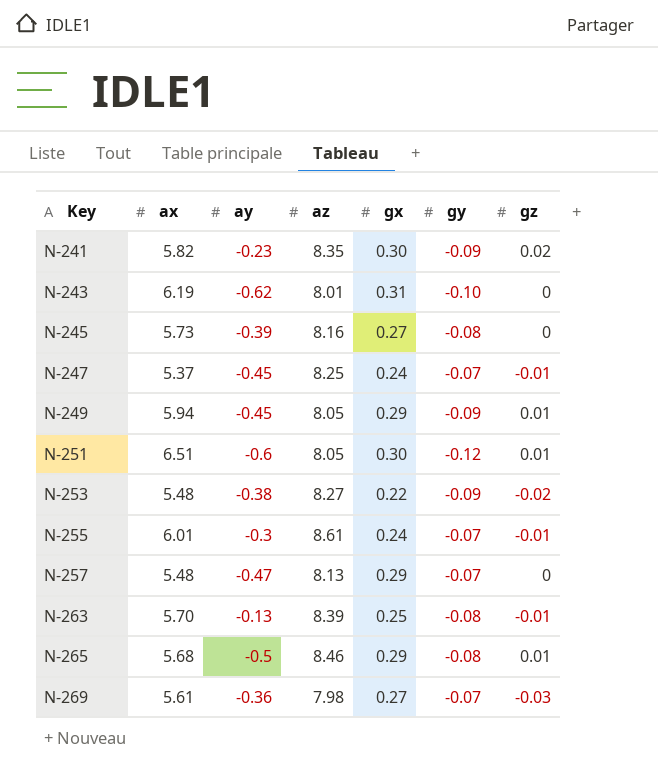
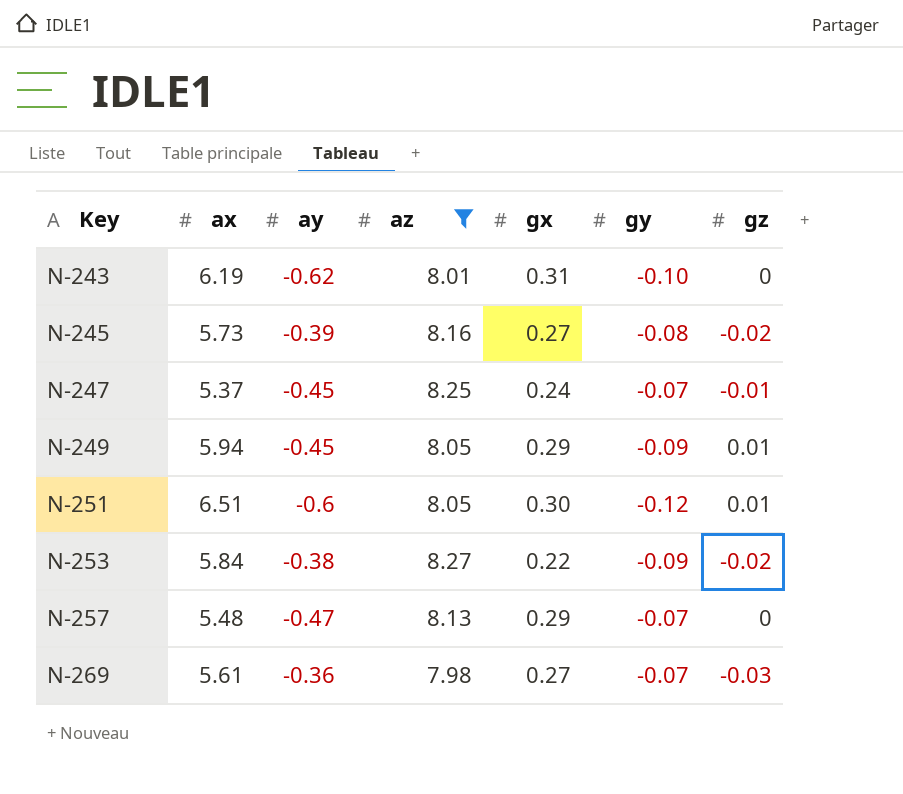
filter: none -> az <= 8.27
N-245 | gz: 0 -> -0.02
N-253 | ax: 5.48 -> 5.84

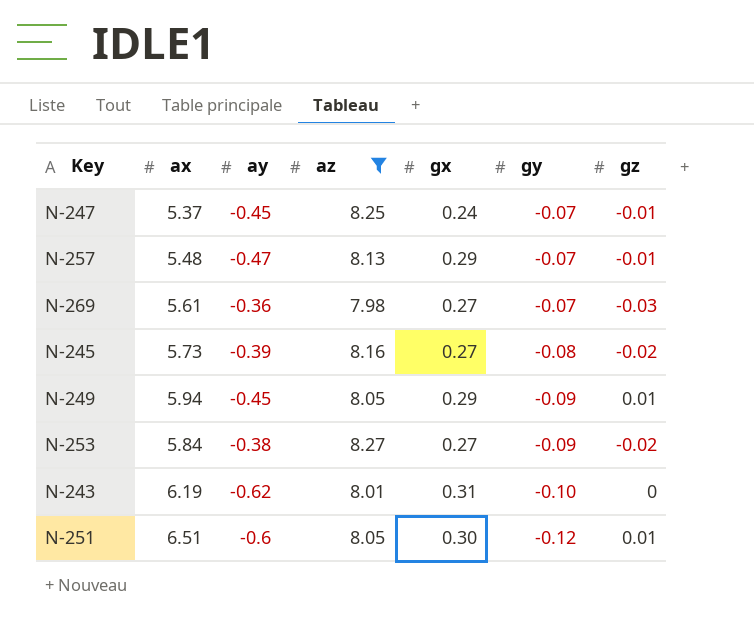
row order: Key ascending -> gy descending
N-257 | gz: 0 -> -0.01
N-253 | gx: 0.22 -> 0.27

